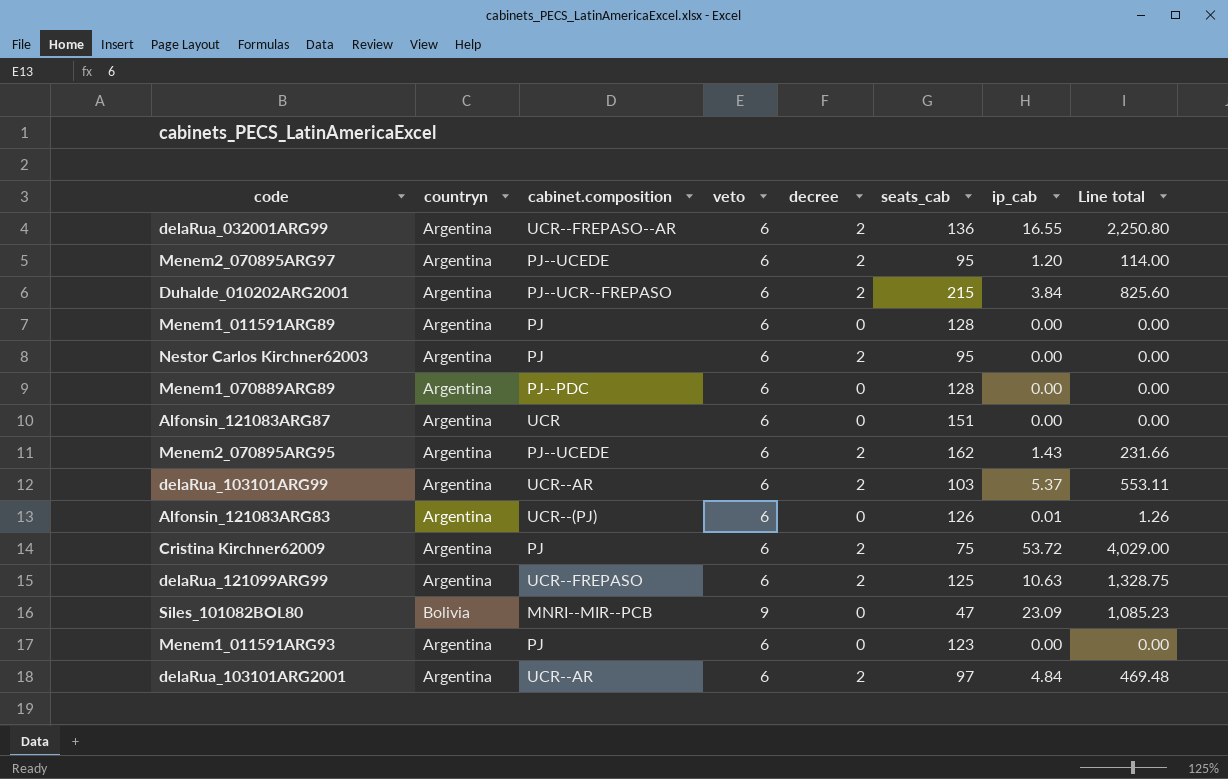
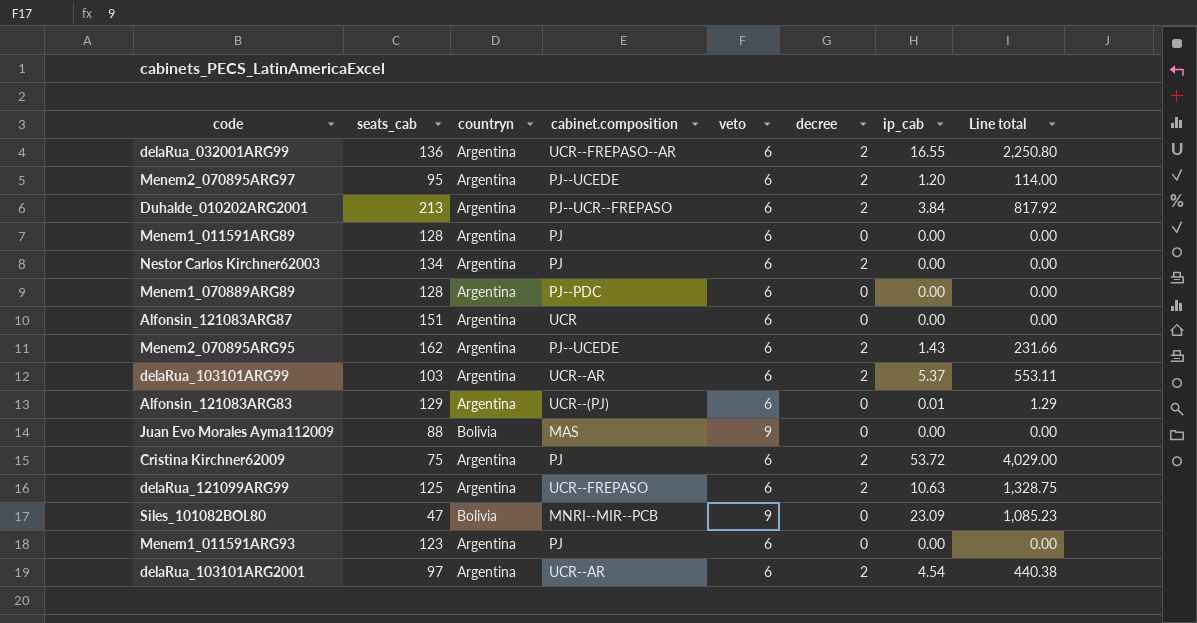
column seats_cab | position: 6 -> 2
Duhalde_010202ARG2001 | seats_cab: 215 -> 213
Duhalde_010202ARG2001 | Line total: 825.60 -> 817.92
Nestor Carlos Kirchner62003 | seats_cab: 95 -> 134
Alfonsin_121083ARG83 | seats_cab: 126 -> 129
Alfonsin_121083ARG83 | Line total: 1.26 -> 1.29
row Juan Evo Morales Ayma112009: none -> 88 | Bolivia | MAS | 9 | 0 | 0.00 | 0.00
delaRua_103101ARG2001 | ip_cab: 4.84 -> 4.54
delaRua_103101ARG2001 | Line total: 469.48 -> 440.38

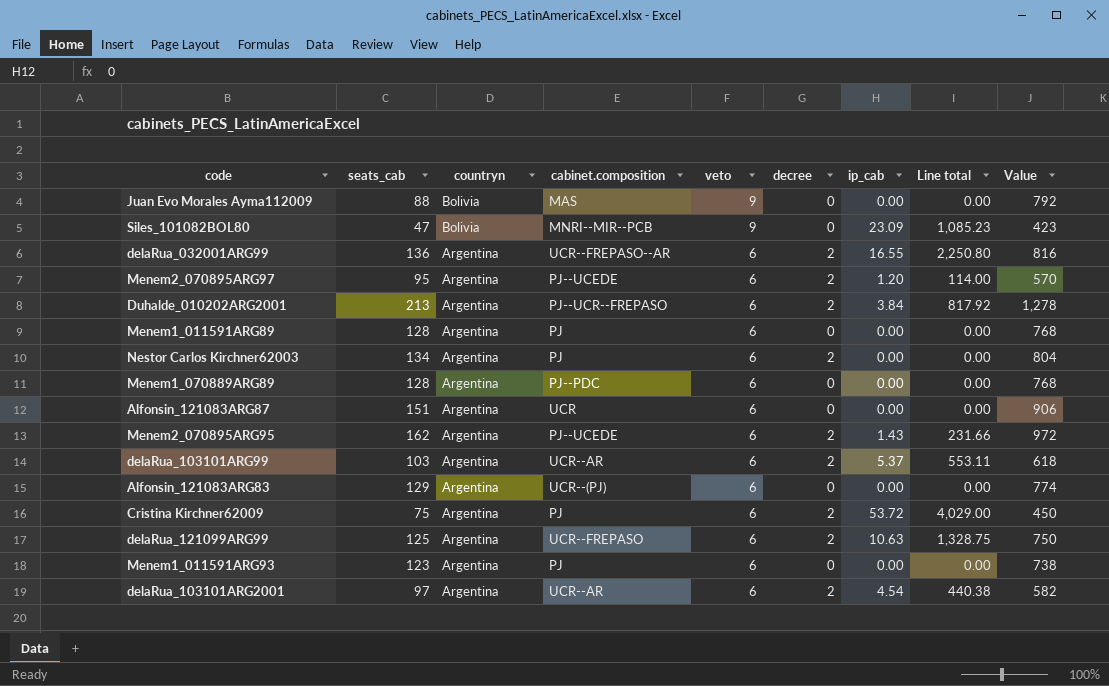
row order: none -> countryn descending
column Value | formula: none -> [seats_cab] * [veto]
Alfonsin_121083ARG83 | ip_cab: 0.01 -> 0.00
Alfonsin_121083ARG83 | Line total: 1.29 -> 0.00

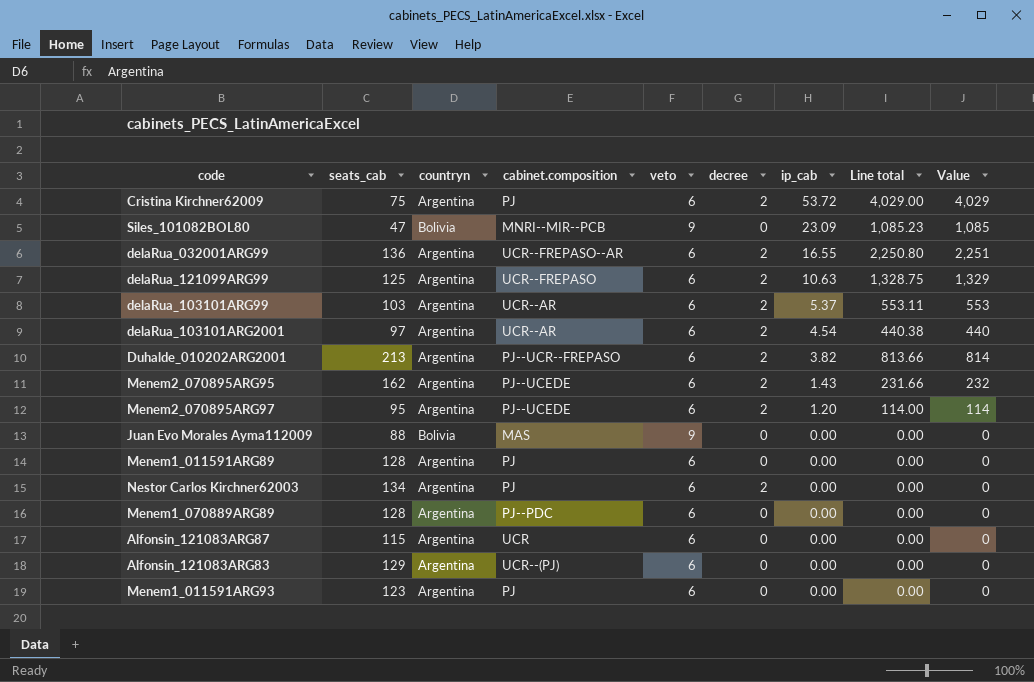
row order: countryn descending -> ip_cab descending
column Value | formula: [seats_cab] * [veto] -> [seats_cab] * [ip_cab]
Duhalde_010202ARG2001 | ip_cab: 3.84 -> 3.82
Duhalde_010202ARG2001 | Line total: 817.92 -> 813.66
Alfonsin_121083ARG87 | seats_cab: 151 -> 115

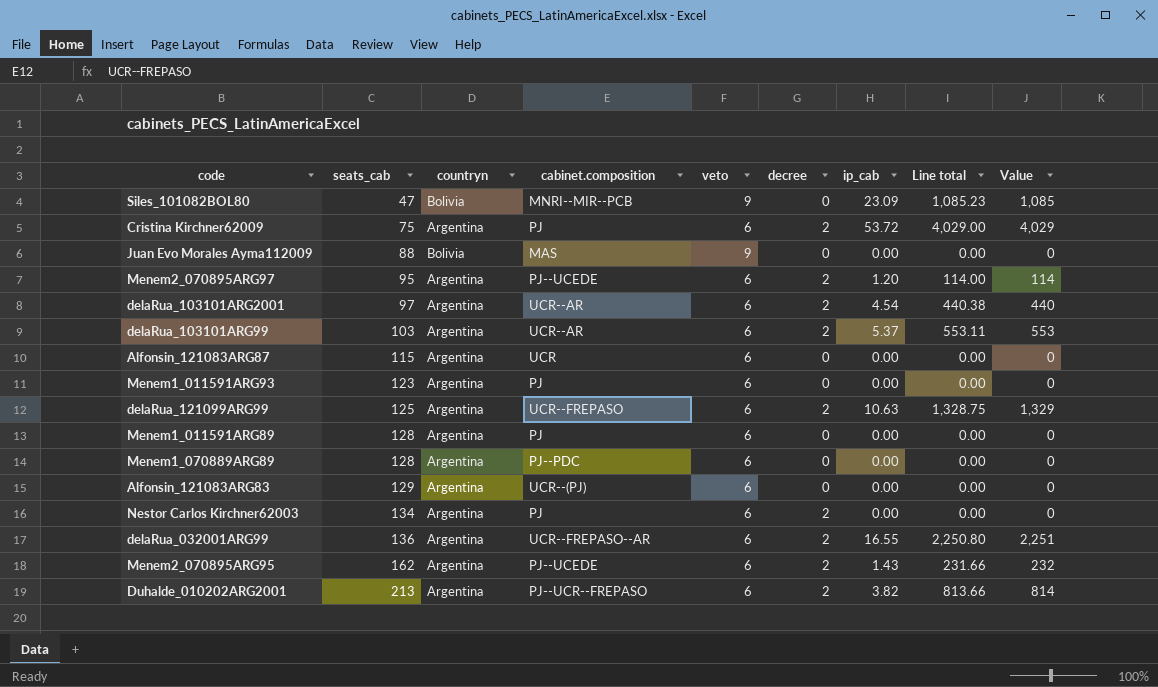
row order: ip_cab descending -> seats_cab ascending

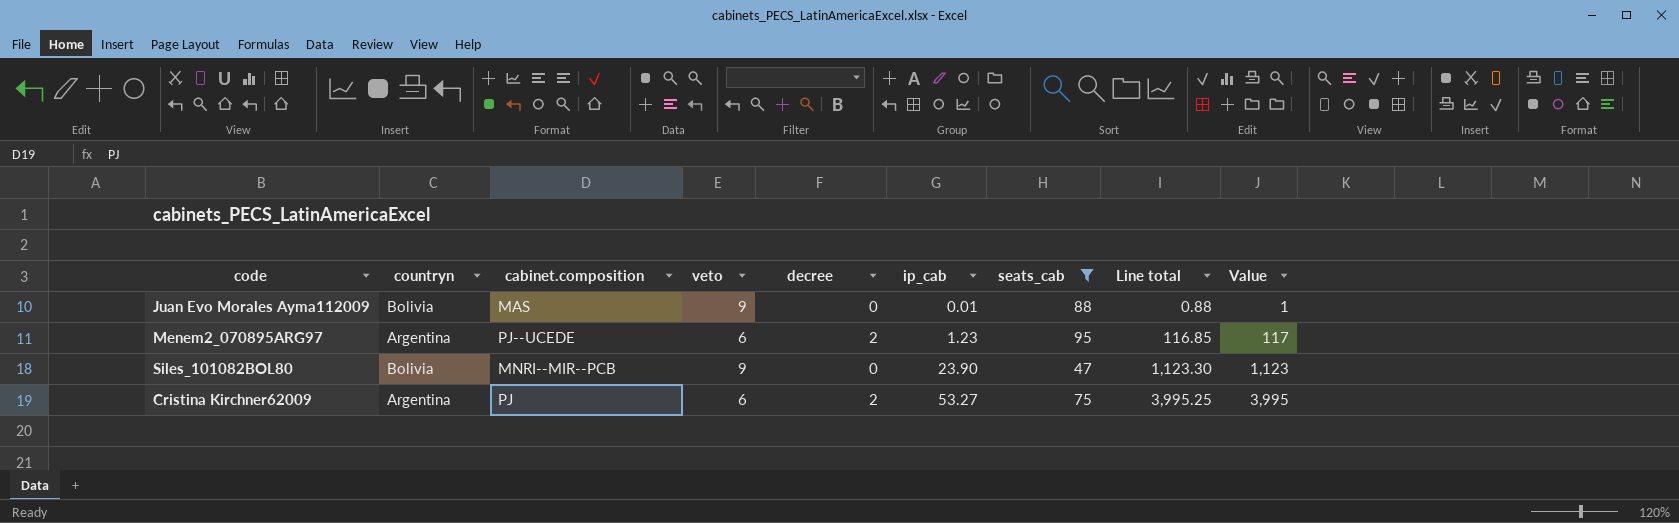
filter: none -> seats_cab <= 95
row order: seats_cab ascending -> ip_cab ascending
column seats_cab | position: 2 -> 7
Juan Evo Morales Ayma112009 | ip_cab: 0.00 -> 0.01
Juan Evo Morales Ayma112009 | Line total: 0.00 -> 0.88
Juan Evo Morales Ayma112009 | Value: 0 -> 1
Menem2_070895ARG97 | ip_cab: 1.20 -> 1.23
Menem2_070895ARG97 | Line total: 114.00 -> 116.85
Menem2_070895ARG97 | Value: 114 -> 117
Siles_101082BOL80 | ip_cab: 23.09 -> 23.90
Siles_101082BOL80 | Line total: 1,085.23 -> 1,123.30
Siles_101082BOL80 | Value: 1,085 -> 1,123
Cristina Kirchner62009 | ip_cab: 53.72 -> 53.27
Cristina Kirchner62009 | Line total: 4,029.00 -> 3,995.25
Cristina Kirchner62009 | Value: 4,029 -> 3,995

